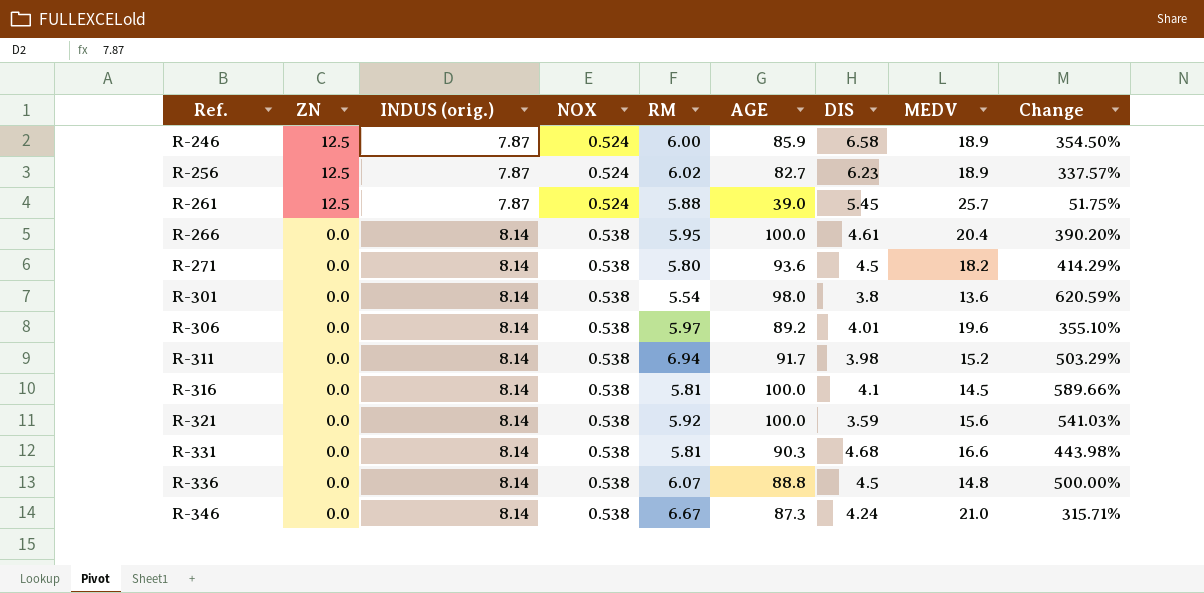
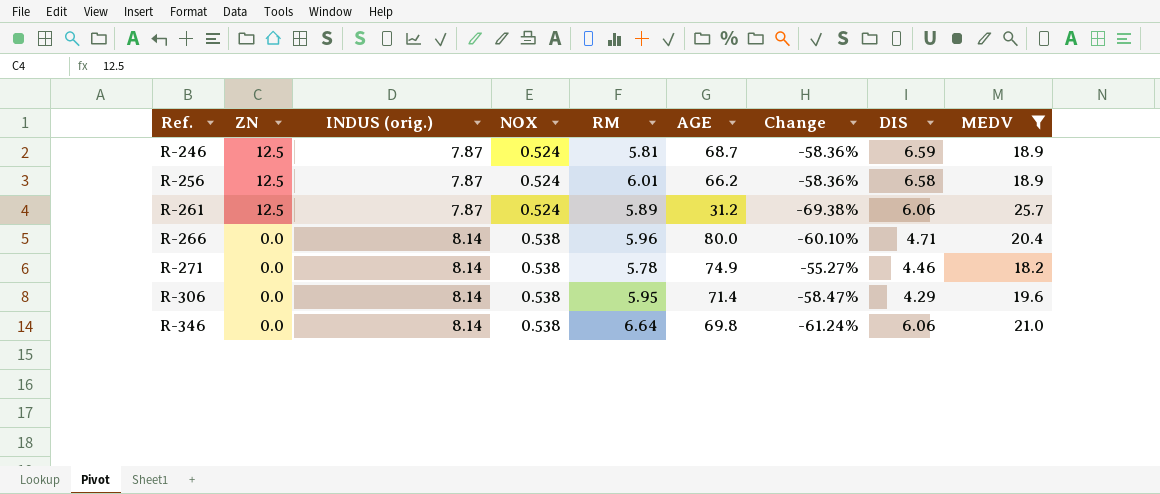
filter: none -> MEDV >= 18.2
column Change | formula: ([AGE] - [MEDV]) / [MEDV] -> ([INDUS (orig.)] - [MEDV]) / [MEDV]
column Change | position: 9 -> 7
R-246 | RM: 6.00 -> 5.81
R-246 | AGE: 85.9 -> 68.7
R-246 | DIS: 6.58 -> 6.59
R-256 | RM: 6.02 -> 6.01
R-256 | AGE: 82.7 -> 66.2
R-256 | DIS: 6.23 -> 6.58
R-261 | RM: 5.88 -> 5.89
R-261 | AGE: 39.0 -> 31.2
R-261 | DIS: 5.45 -> 6.06
R-266 | RM: 5.95 -> 5.96
R-266 | AGE: 100.0 -> 80.0
R-266 | DIS: 4.61 -> 4.71
R-271 | RM: 5.80 -> 5.78
R-271 | AGE: 93.6 -> 74.9
R-271 | DIS: 4.5 -> 4.46
R-306 | RM: 5.97 -> 5.95
R-306 | AGE: 89.2 -> 71.4
R-306 | DIS: 4.01 -> 4.29
R-346 | RM: 6.67 -> 6.64
R-346 | AGE: 87.3 -> 69.8
R-346 | DIS: 4.24 -> 6.06

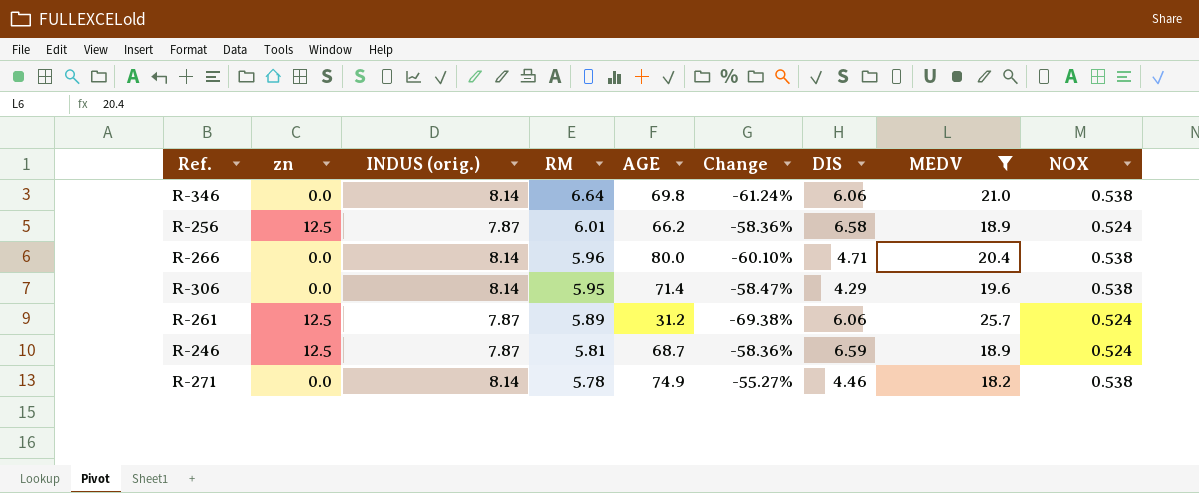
row order: Ref. ascending -> RM descending
column name: ZN -> zn
column NOX | position: 4 -> 9

